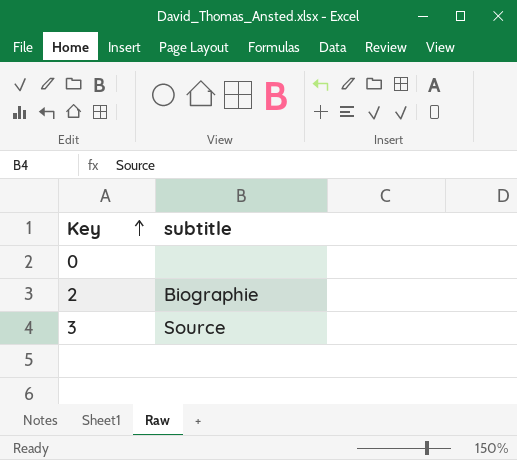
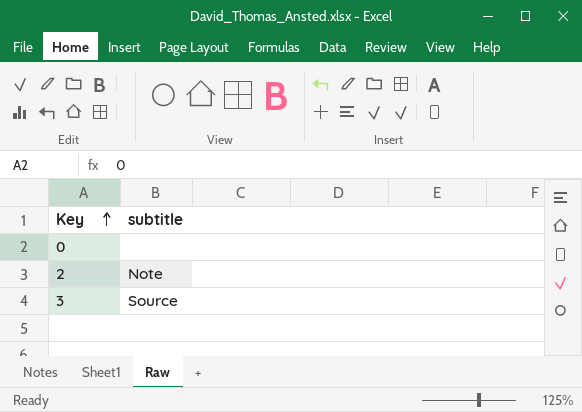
2 | subtitle: Biographie -> Note

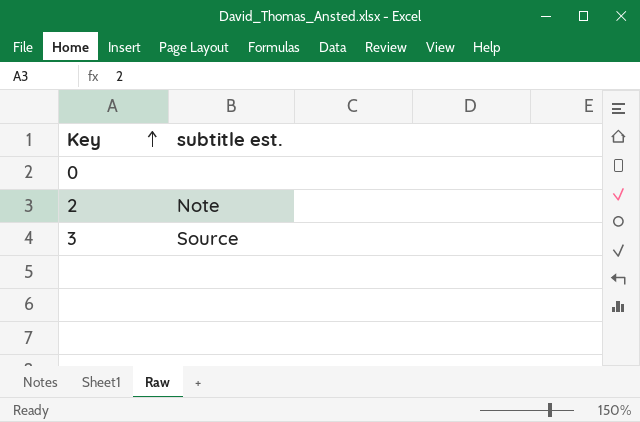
column name: subtitle -> subtitle est.

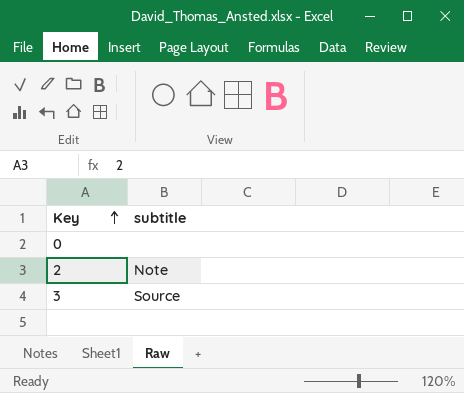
column name: subtitle est. -> subtitle

